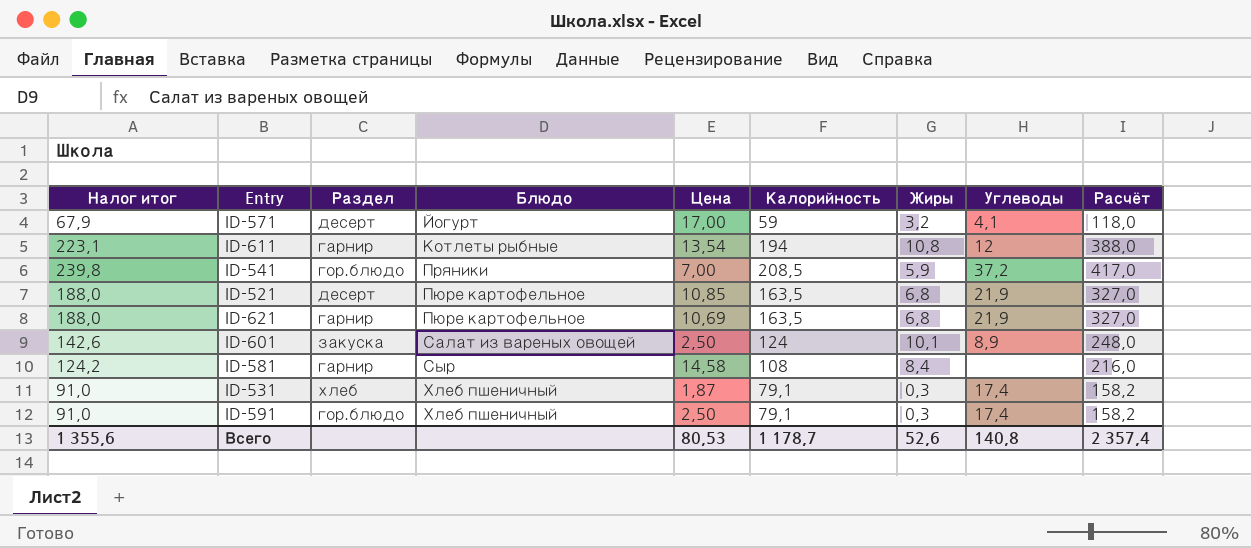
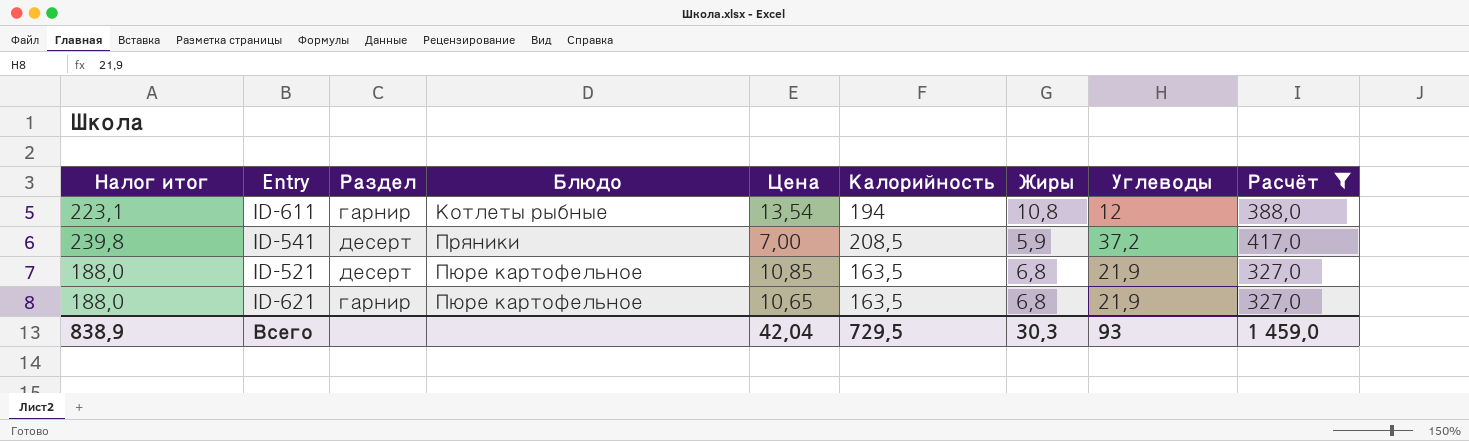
filter: none -> Расчёт >= 327,0
ID-541 | Раздел: гор.блюдо -> десерт
ID-621 | Цена: 10,69 -> 10,65
Всего | Налог итог: 1 355,6 -> 838,9
Всего | Цена: 80,53 -> 42,04
Всего | Калорийность: 1 178,7 -> 729,5
Всего | Жиры: 52,6 -> 30,3
Всего | Углеводы: 140,8 -> 93
Всего | Расчёт: 2 357,4 -> 1 459,0

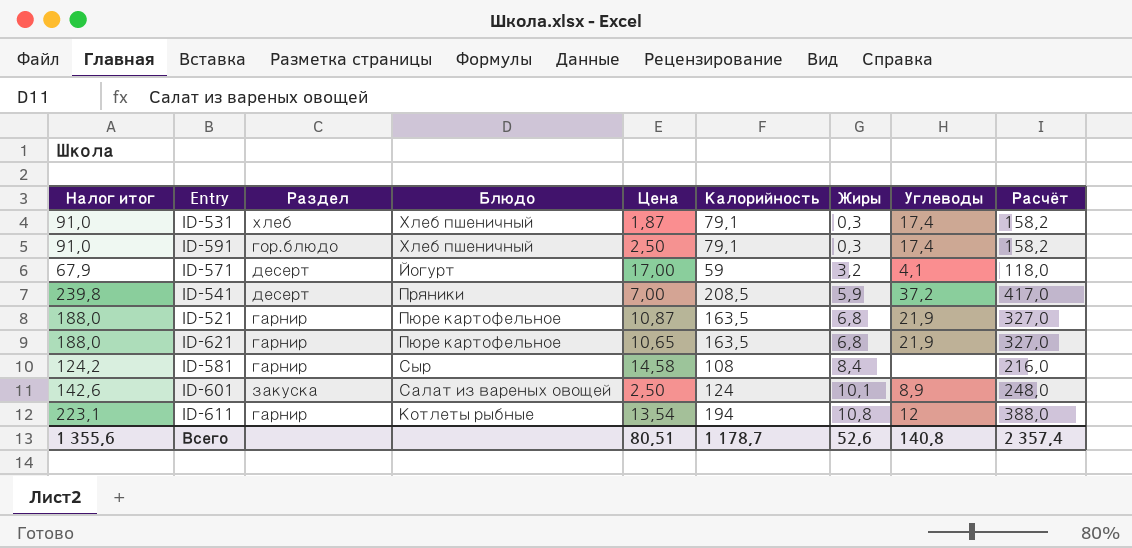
filter: Расчёт >= 327,0 -> none
row order: Блюдо ascending -> Жиры ascending
ID-521 | Раздел: десерт -> гарнир
ID-521 | Цена: 10,85 -> 10,87
Всего | Налог итог: 838,9 -> 1 355,6
Всего | Цена: 42,04 -> 80,51
Всего | Калорийность: 729,5 -> 1 178,7
Всего | Жиры: 30,3 -> 52,6
Всего | Углеводы: 93 -> 140,8
Всего | Расчёт: 1 459,0 -> 2 357,4

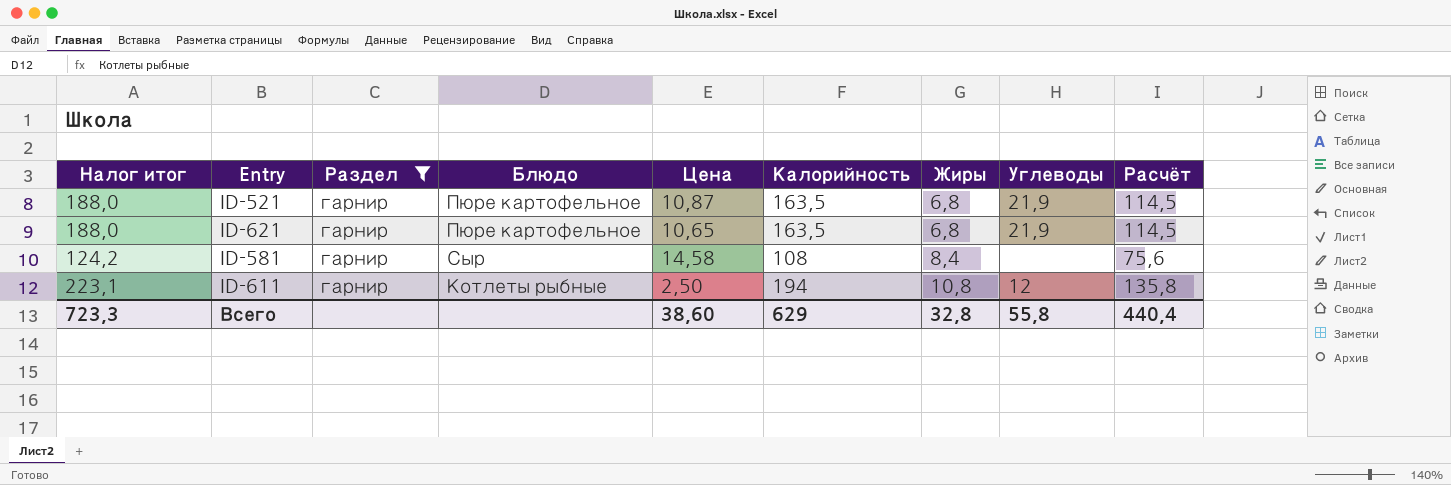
filter: none -> Раздел = гарнир
column Расчёт | formula: [Калорийность] * 2 -> [Калорийность] * 0,7
ID-611 | Цена: 13,54 -> 2,50
Всего | Налог итог: 1 355,6 -> 723,3
Всего | Цена: 80,51 -> 38,60
Всего | Калорийность: 1 178,7 -> 629
Всего | Жиры: 52,6 -> 32,8
Всего | Углеводы: 140,8 -> 55,8
Всего | Расчёт: 2 357,4 -> 440,4

